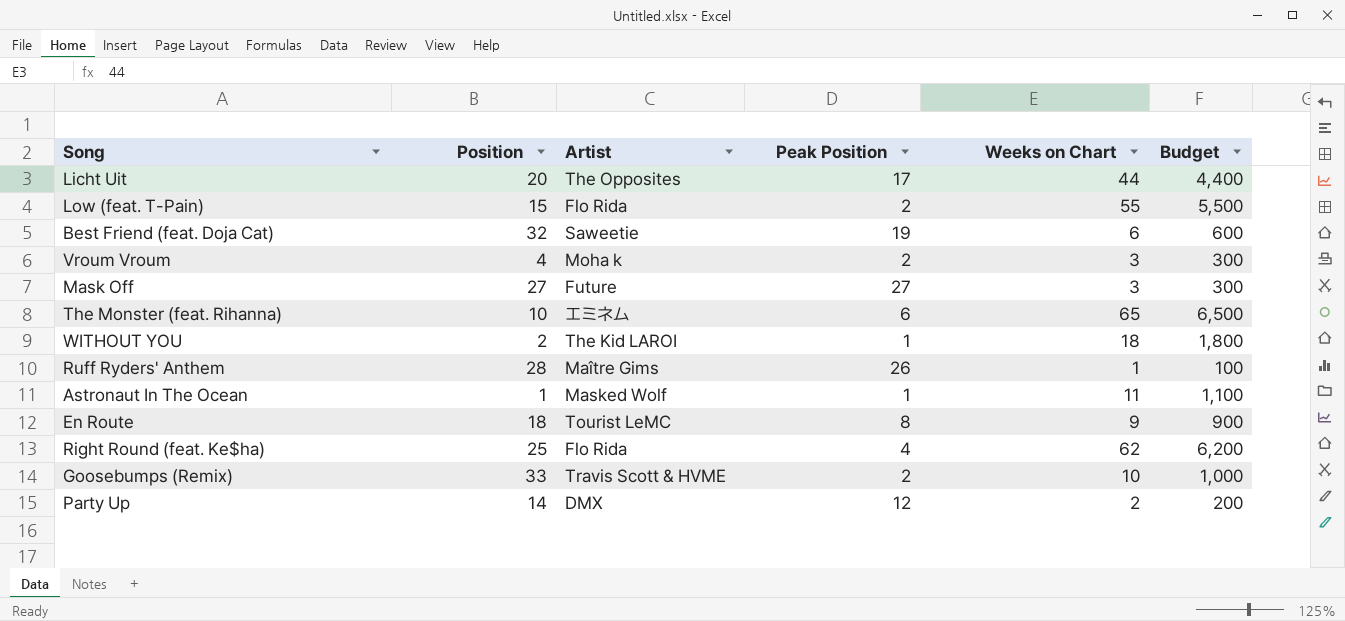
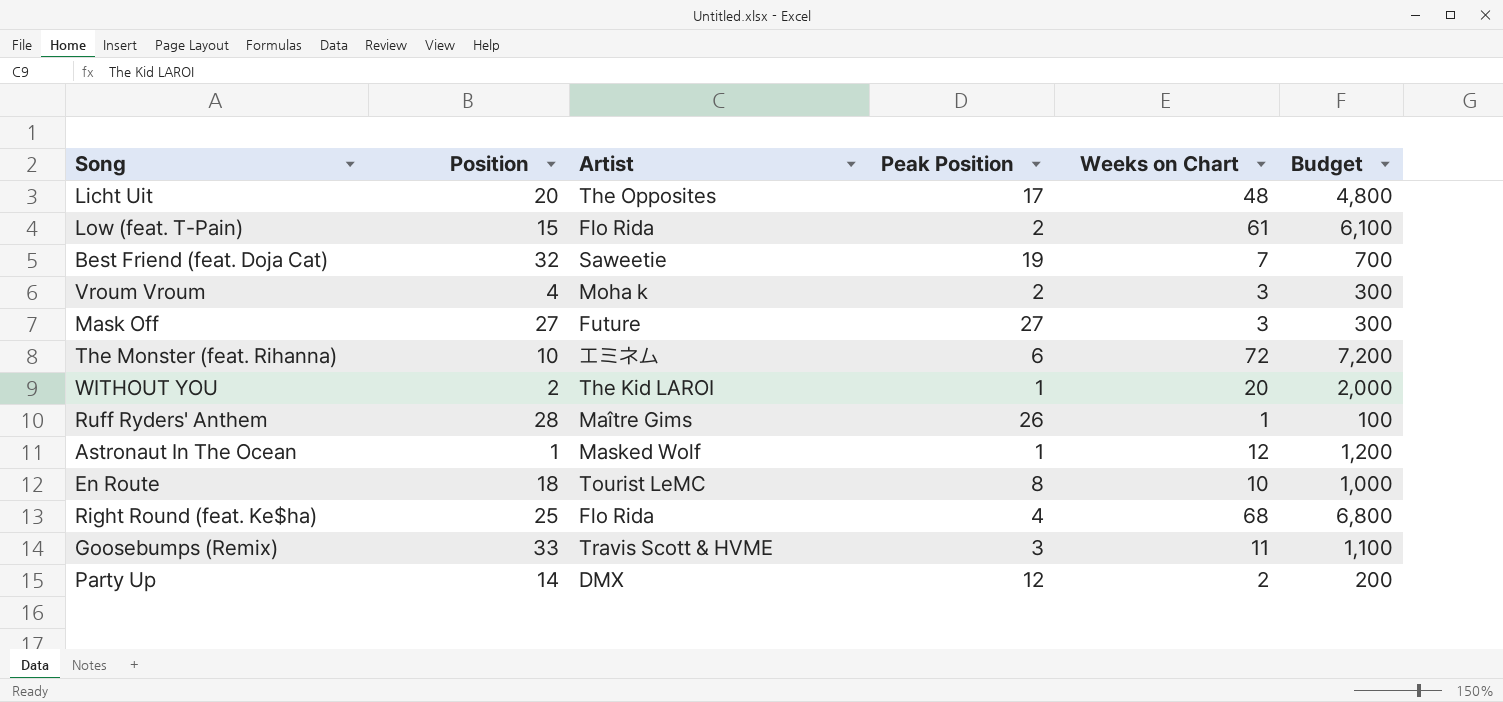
Licht Uit | Weeks on Chart: 44 -> 48
Licht Uit | Budget: 4,400 -> 4,800
Low (feat. T-Pain) | Weeks on Chart: 55 -> 61
Low (feat. T-Pain) | Budget: 5,500 -> 6,100
Best Friend (feat. Doja Cat) | Weeks on Chart: 6 -> 7
Best Friend (feat. Doja Cat) | Budget: 600 -> 700
The Monster (feat. Rihanna) | Weeks on Chart: 65 -> 72
The Monster (feat. Rihanna) | Budget: 6,500 -> 7,200
WITHOUT YOU | Weeks on Chart: 18 -> 20
WITHOUT YOU | Budget: 1,800 -> 2,000
Astronaut In The Ocean | Weeks on Chart: 11 -> 12
Astronaut In The Ocean | Budget: 1,100 -> 1,200
En Route | Weeks on Chart: 9 -> 10
En Route | Budget: 900 -> 1,000
Right Round (feat. Ke$ha) | Weeks on Chart: 62 -> 68
Right Round (feat. Ke$ha) | Budget: 6,200 -> 6,800
Goosebumps (Remix) | Peak Position: 2 -> 3
Goosebumps (Remix) | Weeks on Chart: 10 -> 11
Goosebumps (Remix) | Budget: 1,000 -> 1,100

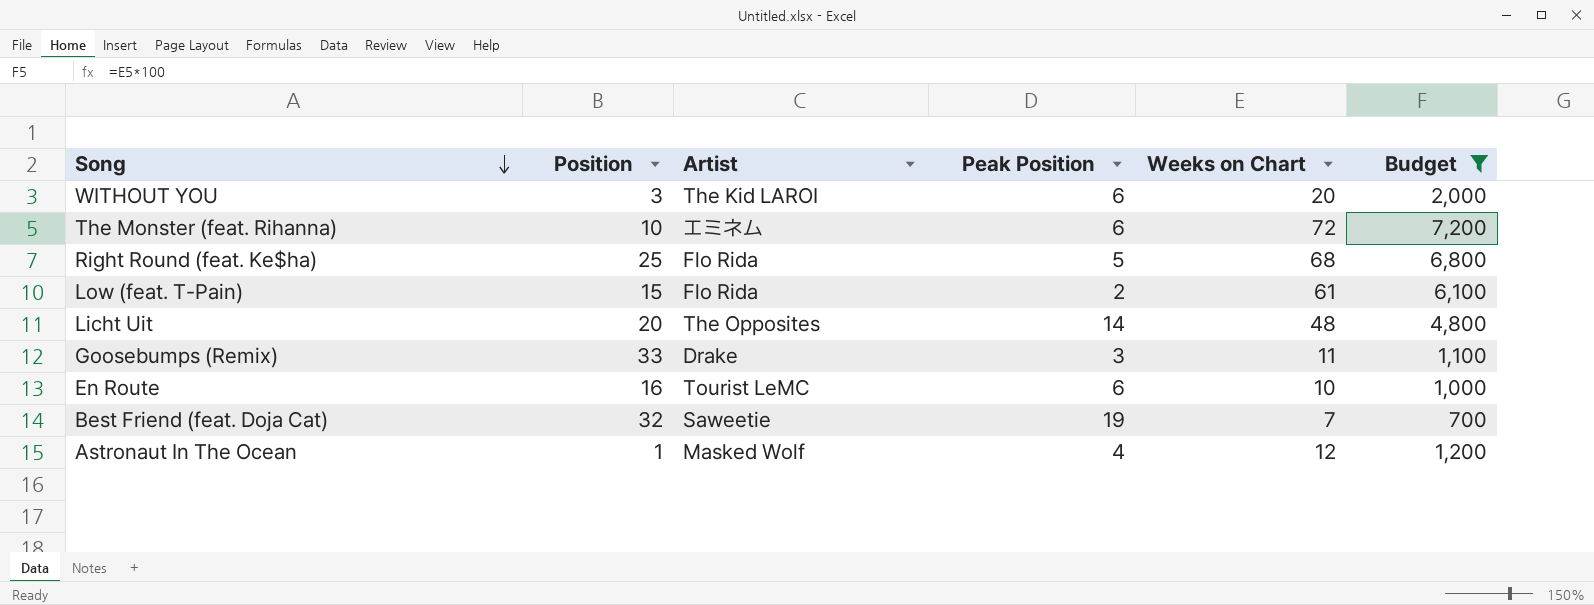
filter: none -> Budget >= 700
row order: none -> Song descending
WITHOUT YOU | Position: 2 -> 3
WITHOUT YOU | Peak Position: 1 -> 6
Right Round (feat. Ke$ha) | Peak Position: 4 -> 5
Licht Uit | Peak Position: 17 -> 14
Goosebumps (Remix) | Artist: Travis Scott & HVME -> Drake
En Route | Position: 18 -> 16
En Route | Peak Position: 8 -> 6
Astronaut In The Ocean | Peak Position: 1 -> 4

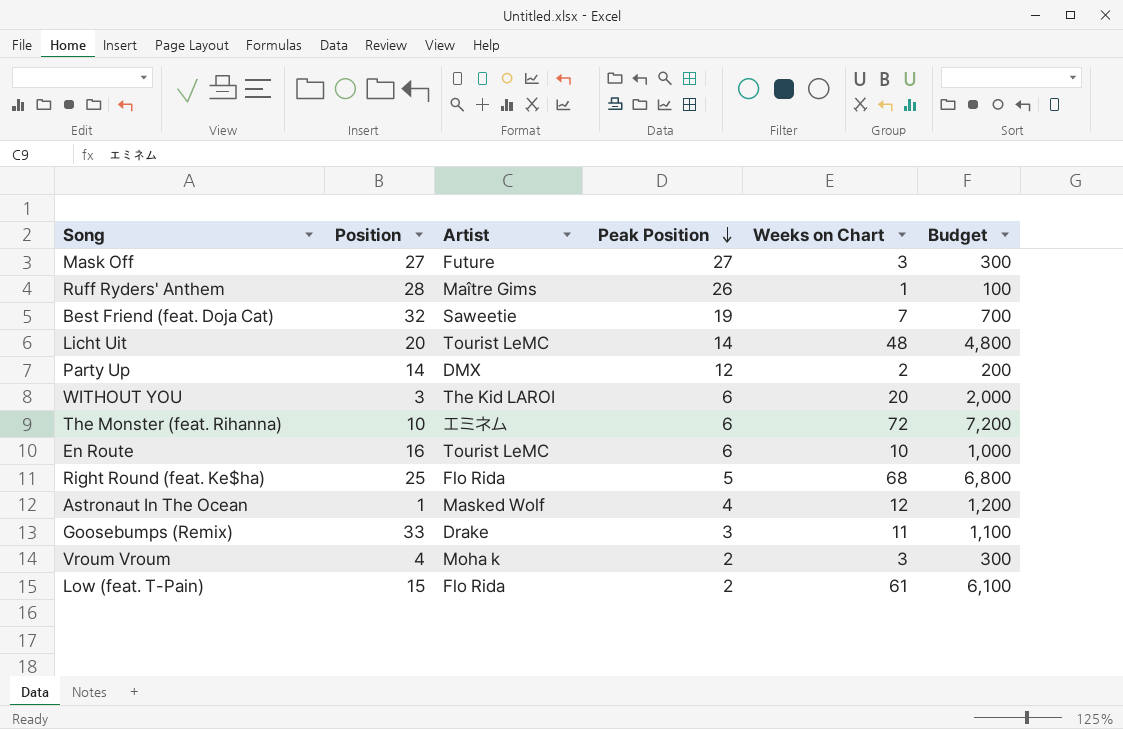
filter: Budget >= 700 -> none
row order: Song descending -> Peak Position descending
Licht Uit | Artist: The Opposites -> Tourist LeMC

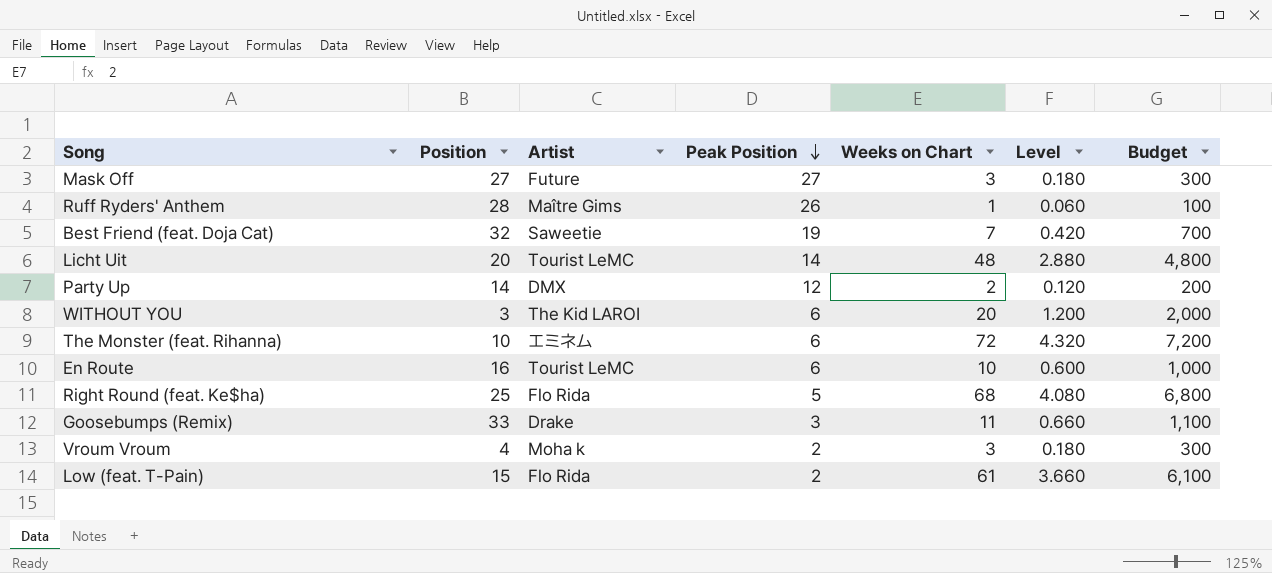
column Level | formula: none -> [Weeks on Chart] * 0.06
row Astronaut In The Ocean: 1 | Masked Wolf | 4 | 12 | 1,200 -> none

